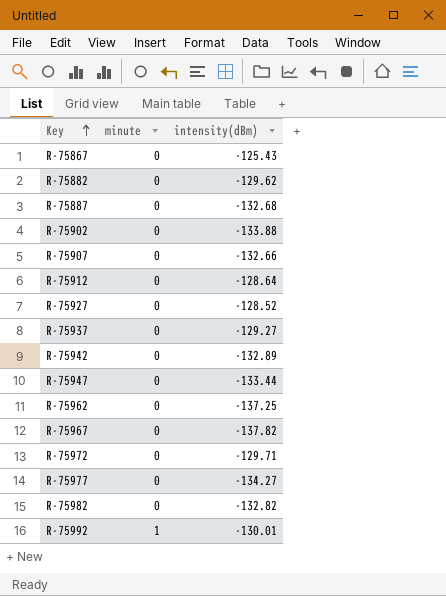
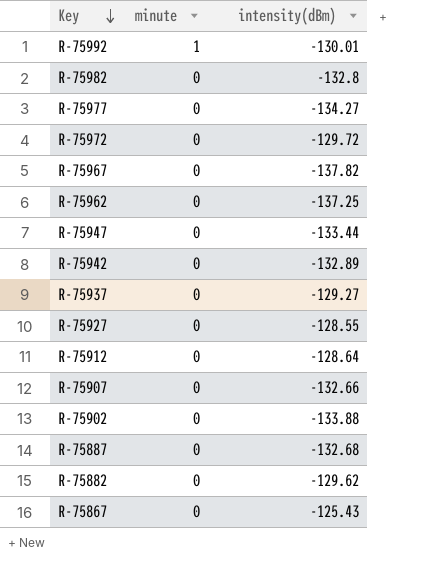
row order: Key ascending -> Key descending
R-75982 | intensity(dBm): -132.82 -> -132.8
R-75972 | intensity(dBm): -129.71 -> -129.72
R-75927 | intensity(dBm): -128.52 -> -128.55

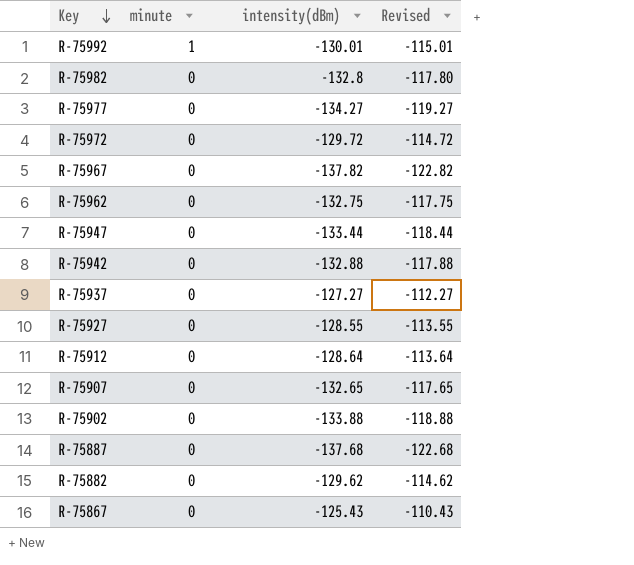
column Revised | formula: none -> [intensity(dBm)] + 15
R-75962 | intensity(dBm): -137.25 -> -132.75
R-75942 | intensity(dBm): -132.89 -> -132.88
R-75937 | intensity(dBm): -129.27 -> -127.27
R-75907 | intensity(dBm): -132.66 -> -132.65
R-75887 | intensity(dBm): -132.68 -> -137.68

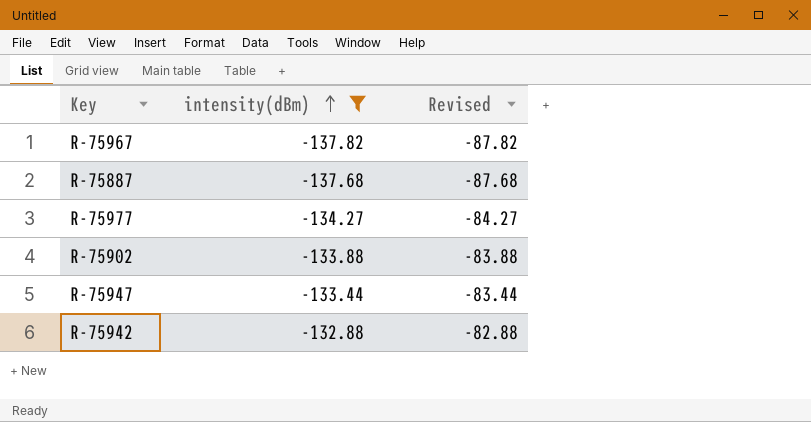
filter: none -> intensity(dBm) <= -132.88
row order: Key descending -> intensity(dBm) ascending
column minute | position: 2 -> none
column Revised | formula: [intensity(dBm)] + 15 -> [intensity(dBm)] + 50

